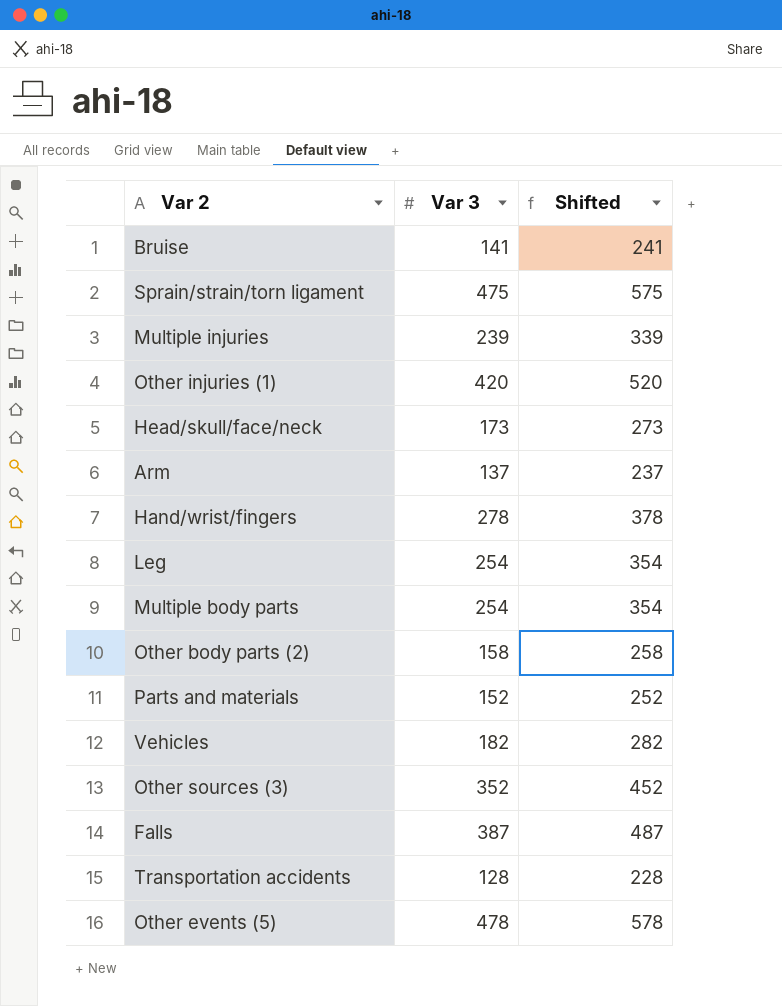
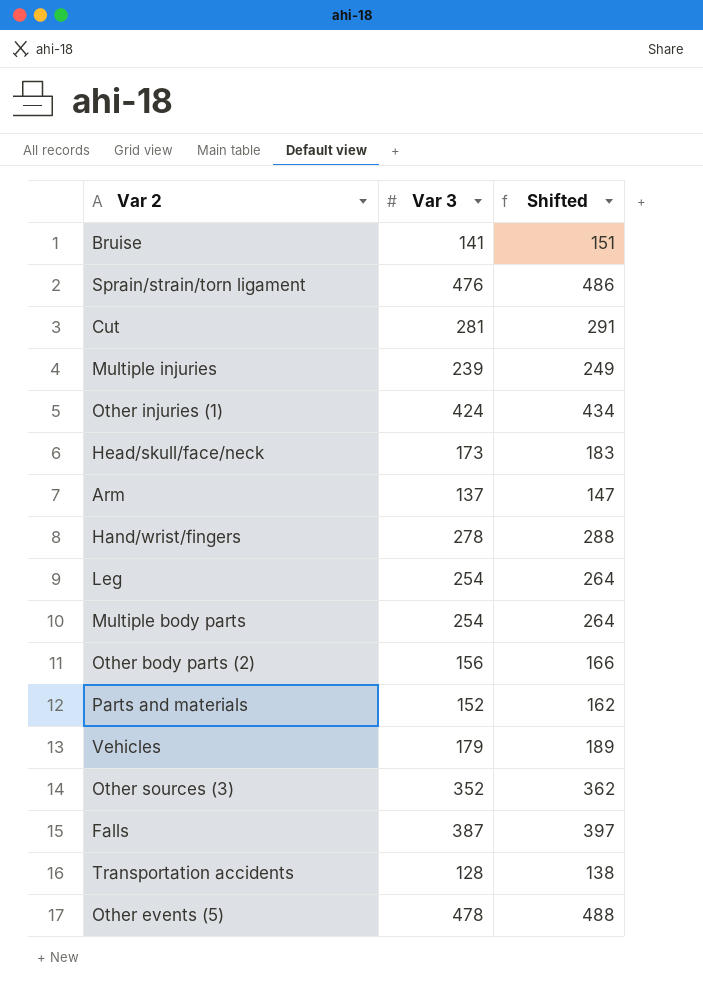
column Shifted | formula: [Var 3] + 100 -> [Var 3] + 10
Sprain/strain/torn ligament | Var 3: 475 -> 476
row Cut: none -> 281 | 291
Other injuries (1) | Var 3: 420 -> 424
Other body parts (2) | Var 3: 158 -> 156
Vehicles | Var 3: 182 -> 179

